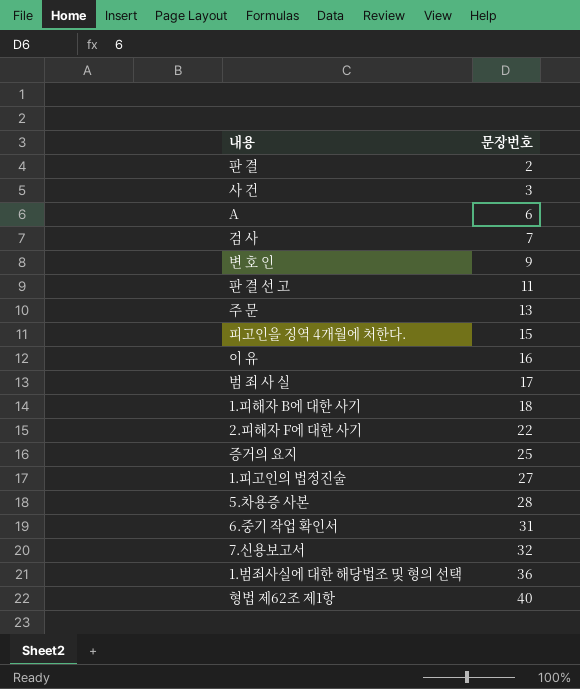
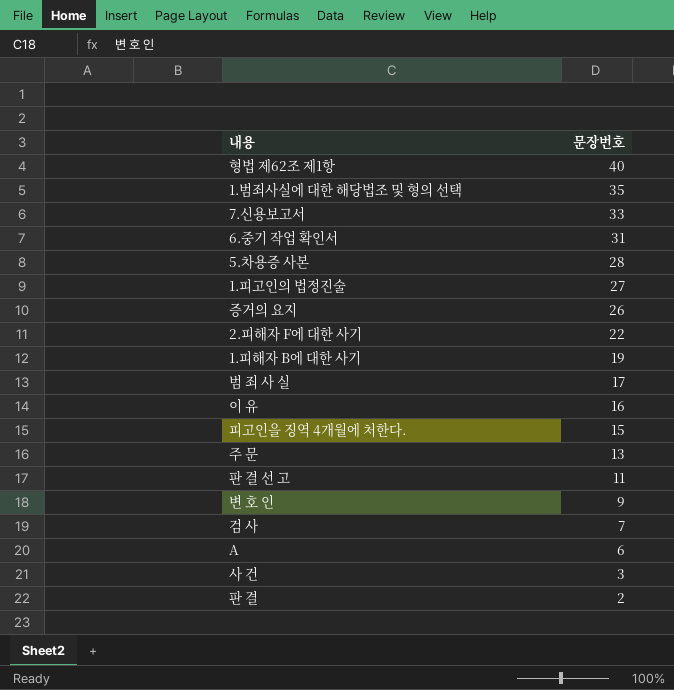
row order: 문장번호 ascending -> 문장번호 descending
1.범죄사실에 대한 해당법조 및 형의 선택 | 문장번호: 36 -> 35
7.신용보고서 | 문장번호: 32 -> 33
증거의 요지 | 문장번호: 25 -> 26
1.피해자 B에 대한 사기 | 문장번호: 18 -> 19

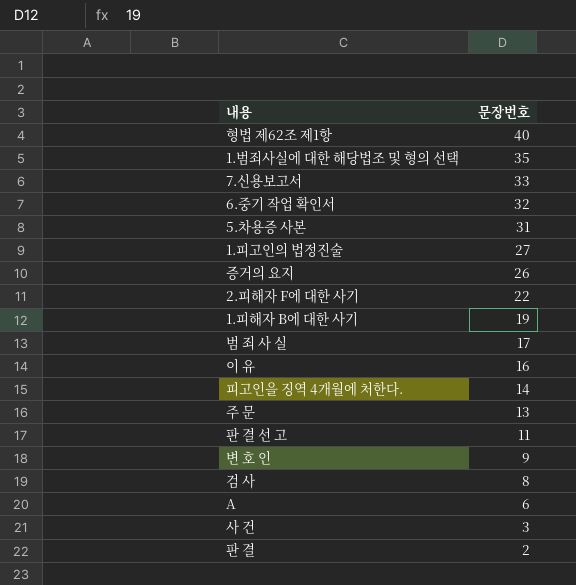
6.중기 작업 확인서 | 문장번호: 31 -> 32
5.차용증 사본 | 문장번호: 28 -> 31
피고인을 징역 4개월에 처한다. | 문장번호: 15 -> 14
검 사 | 문장번호: 7 -> 8

